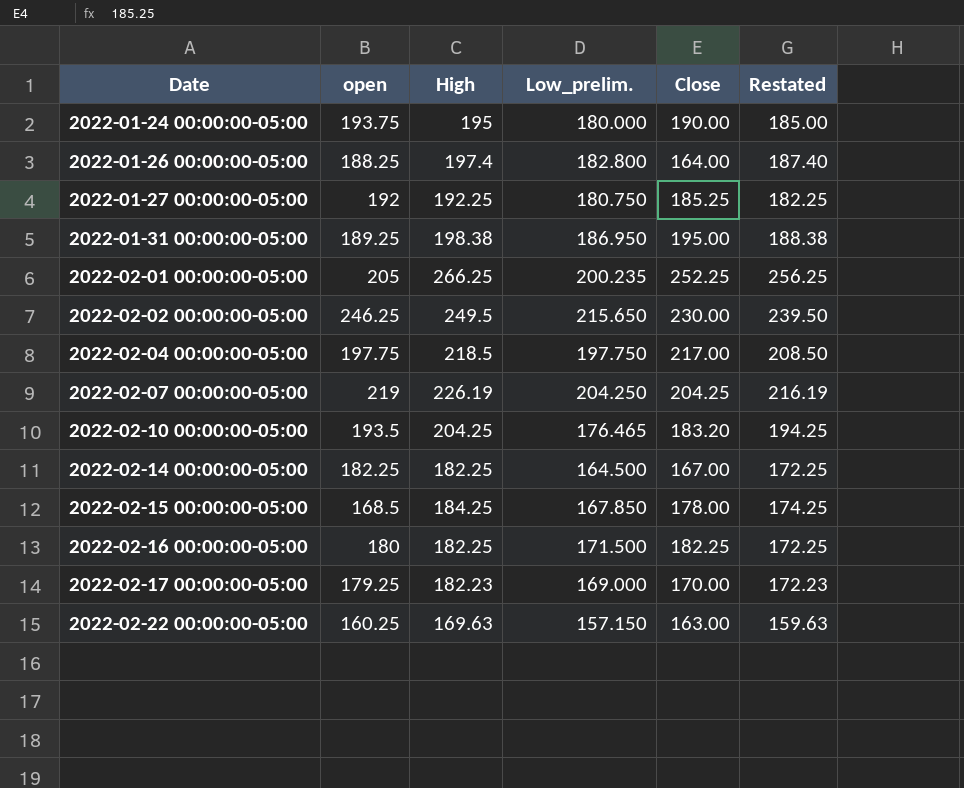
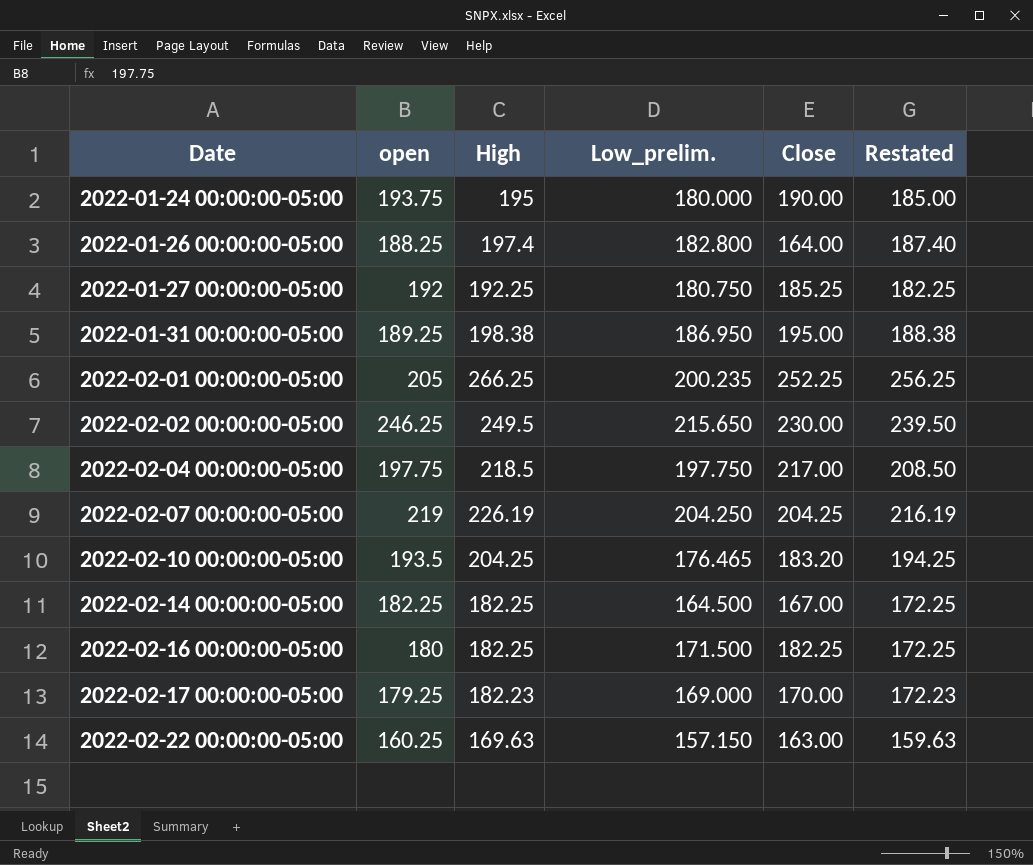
row 2022-02-15 00:00:00-05:00: 168.5 | 184.25 | 167.850 | 178.00 | 174.25 -> none

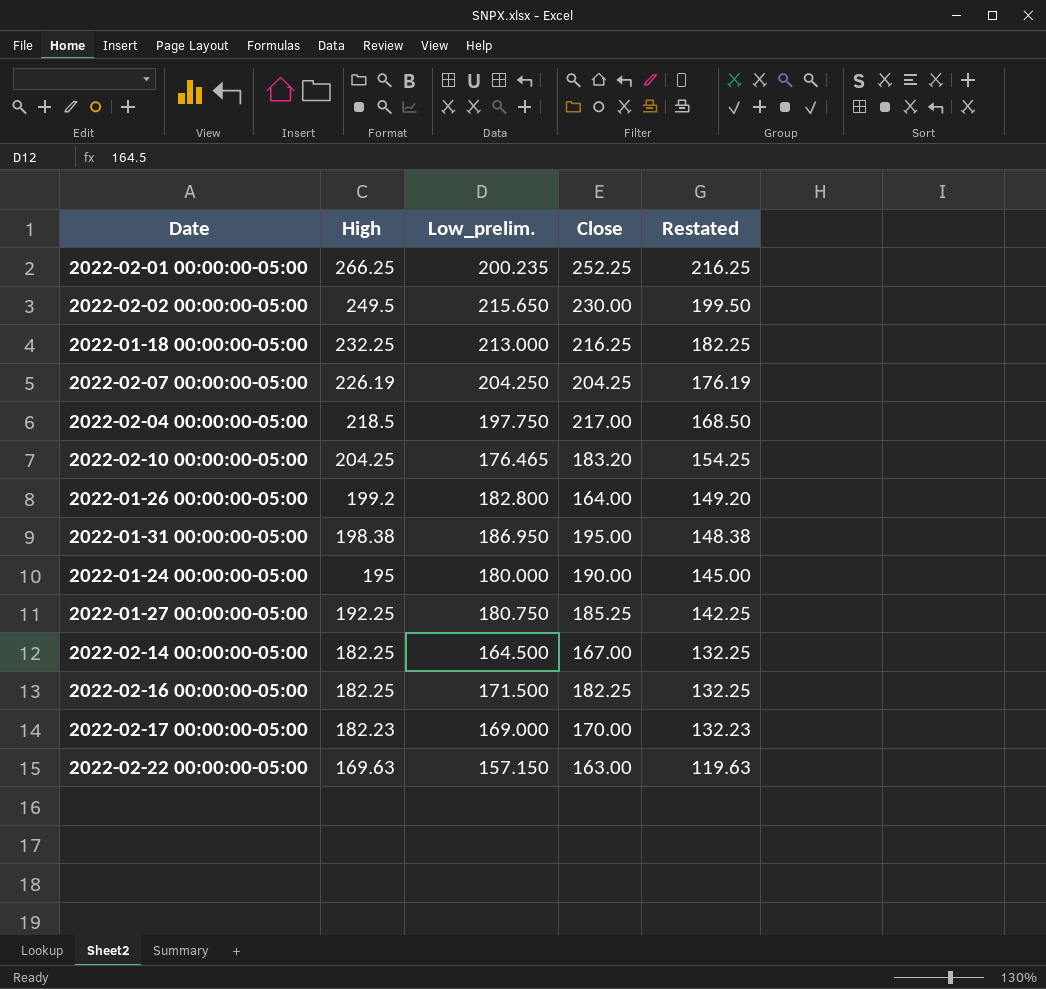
row order: Date ascending -> High descending
column open | position: 2 -> none
column Restated | formula: [High] - 10 -> [High] - 50
row 2022-01-18 00:00:00-05:00: none -> 232.25 | 213.000 | 216.25 | 182.25
2022-01-26 00:00:00-05:00 | High: 197.4 -> 199.2

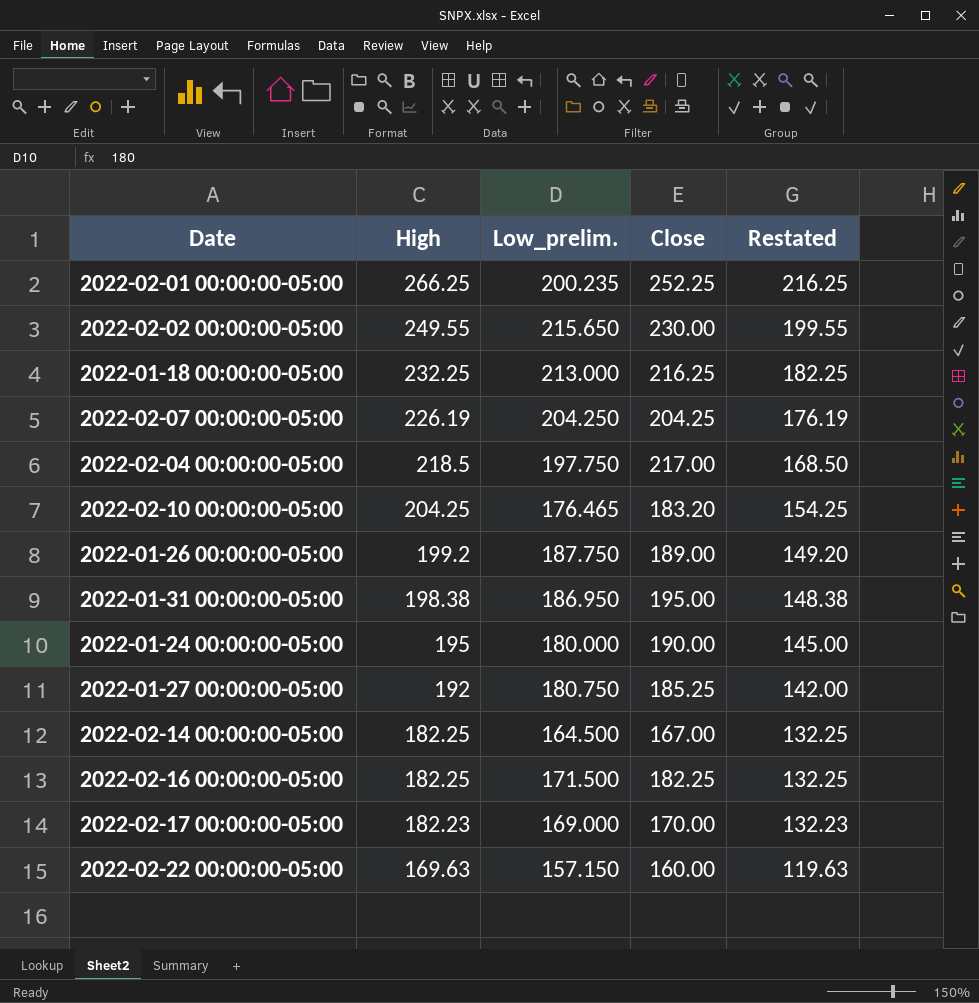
2022-02-02 00:00:00-05:00 | High: 249.5 -> 249.55
2022-02-02 00:00:00-05:00 | Restated: 199.50 -> 199.55
2022-01-26 00:00:00-05:00 | Low_prelim.: 182.800 -> 187.750
2022-01-26 00:00:00-05:00 | Close: 164.00 -> 189.00
2022-01-27 00:00:00-05:00 | High: 192.25 -> 192
2022-01-27 00:00:00-05:00 | Restated: 142.25 -> 142.00
2022-02-22 00:00:00-05:00 | Close: 163.00 -> 160.00

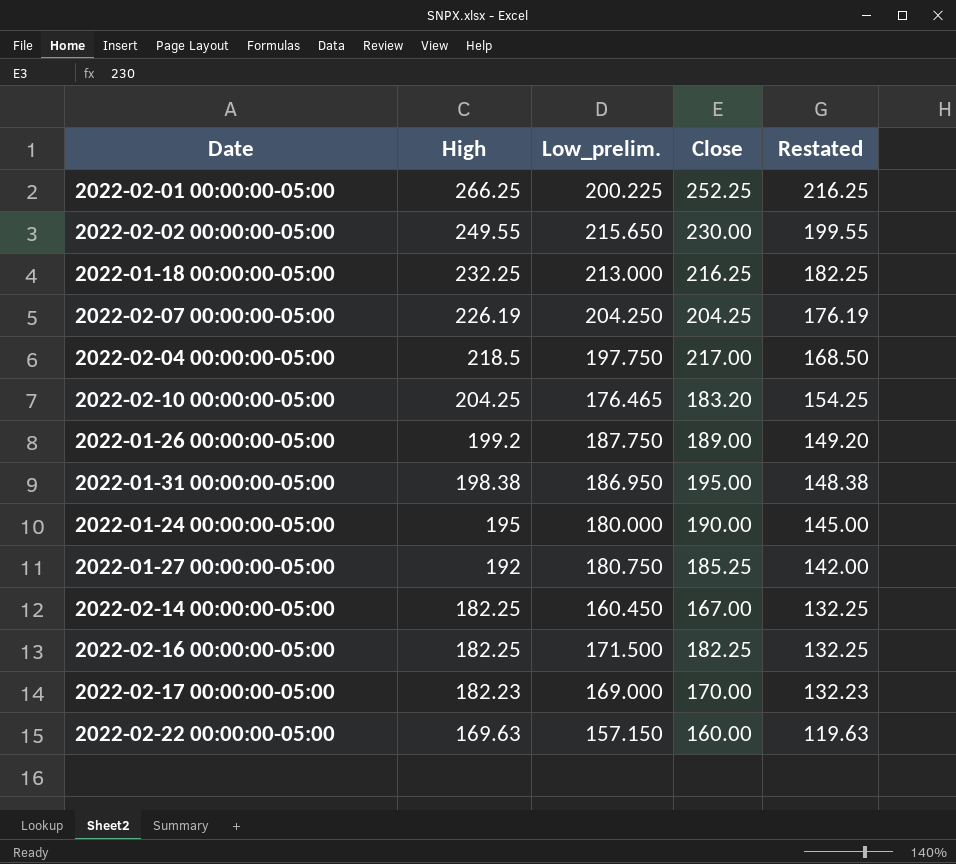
2022-02-01 00:00:00-05:00 | Low_prelim.: 200.235 -> 200.225
2022-02-14 00:00:00-05:00 | Low_prelim.: 164.500 -> 160.450

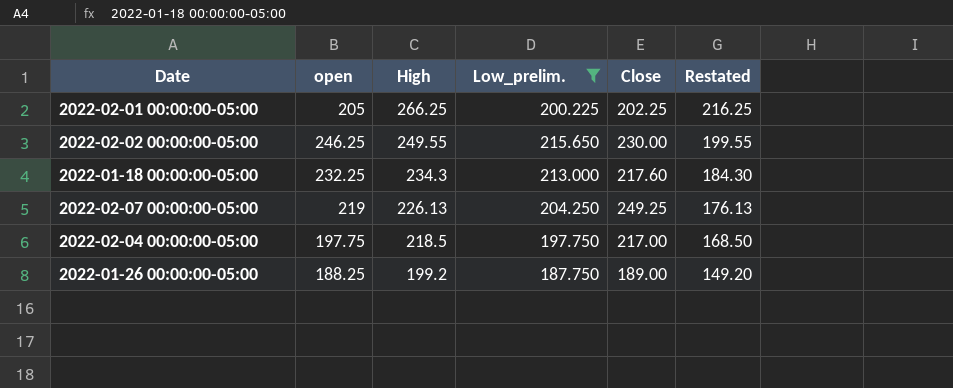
filter: none -> Low_prelim. >= 187.750
column open | position: none -> 2
2022-02-01 00:00:00-05:00 | Close: 252.25 -> 202.25
2022-01-18 00:00:00-05:00 | High: 232.25 -> 234.3
2022-01-18 00:00:00-05:00 | Close: 216.25 -> 217.60
2022-01-18 00:00:00-05:00 | Restated: 182.25 -> 184.30
2022-02-07 00:00:00-05:00 | High: 226.19 -> 226.13
2022-02-07 00:00:00-05:00 | Close: 204.25 -> 249.25
2022-02-07 00:00:00-05:00 | Restated: 176.19 -> 176.13

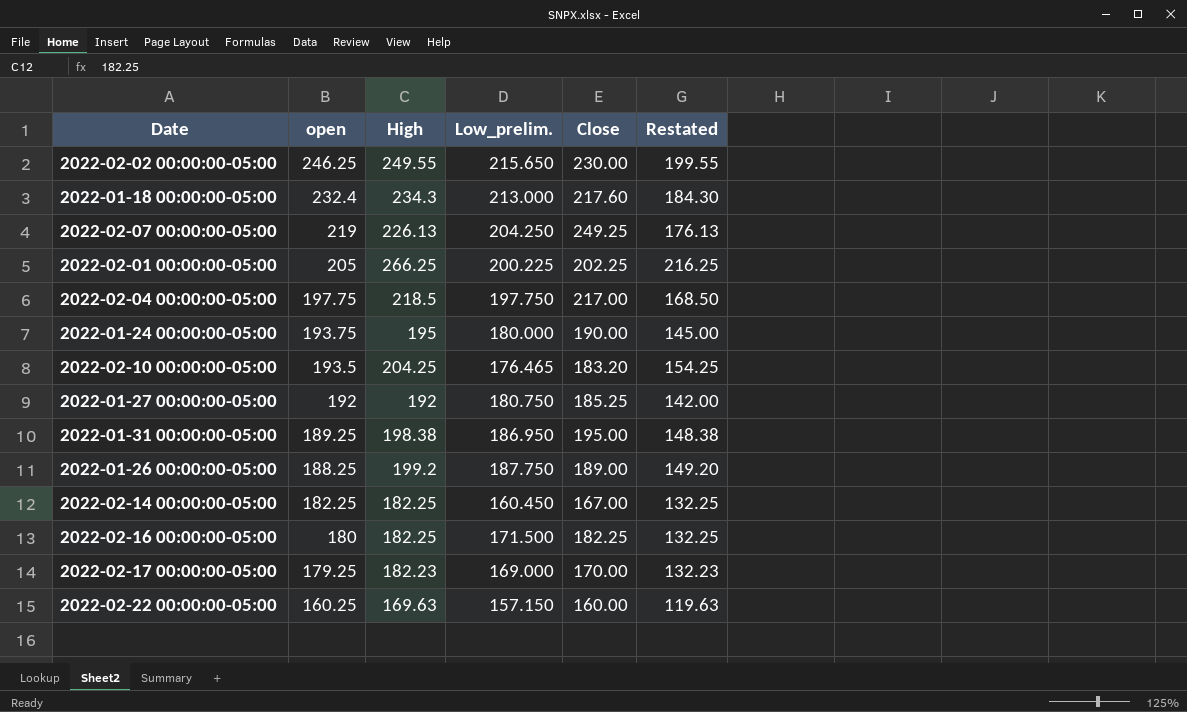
filter: Low_prelim. >= 187.750 -> none
row order: High descending -> open descending
2022-01-18 00:00:00-05:00 | open: 232.25 -> 232.4

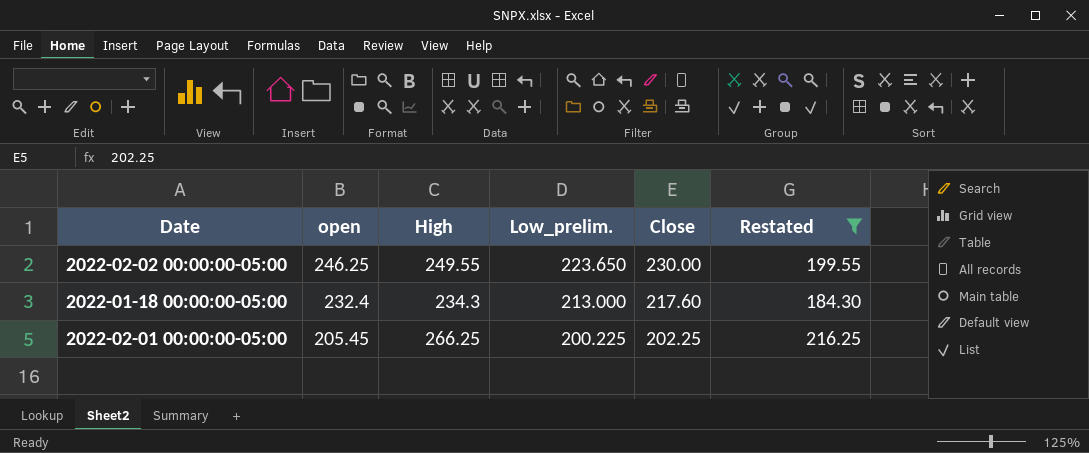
filter: none -> Restated >= 184.30
2022-02-02 00:00:00-05:00 | Low_prelim.: 215.650 -> 223.650
2022-02-01 00:00:00-05:00 | open: 205 -> 205.45

